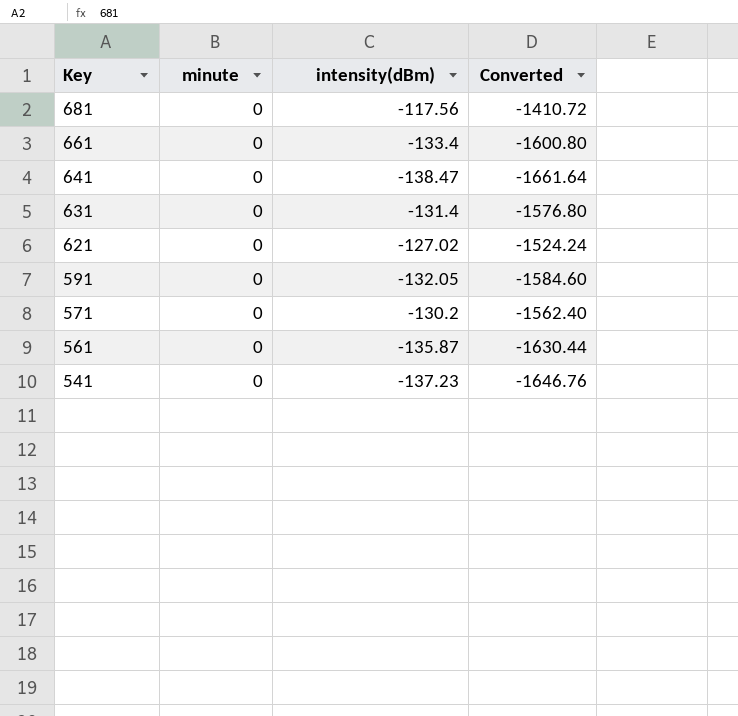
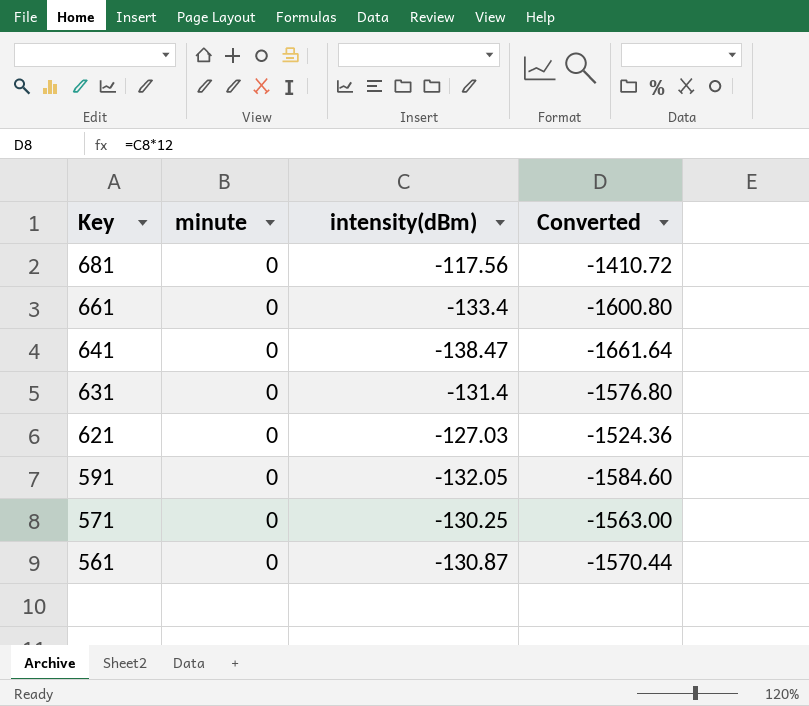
row 541: 0 | -137.23 | -1646.76 -> none
621 | intensity(dBm): -127.02 -> -127.03
621 | Converted: -1524.24 -> -1524.36
571 | intensity(dBm): -130.2 -> -130.25
571 | Converted: -1562.40 -> -1563.00
561 | intensity(dBm): -135.87 -> -130.87
561 | Converted: -1630.44 -> -1570.44

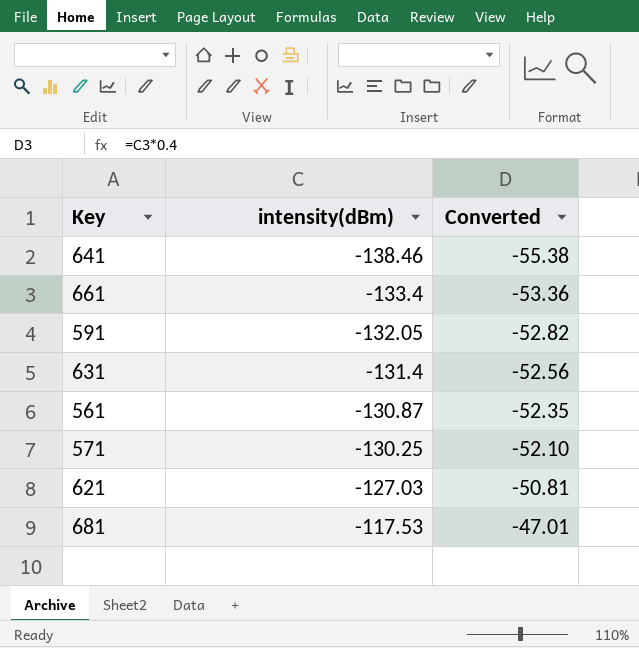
row order: Key descending -> intensity(dBm) ascending
column minute | position: 2 -> none
column Converted | formula: [intensity(dBm)] * 12 -> [intensity(dBm)] * 0.4
641 | intensity(dBm): -138.47 -> -138.46
681 | intensity(dBm): -117.56 -> -117.53

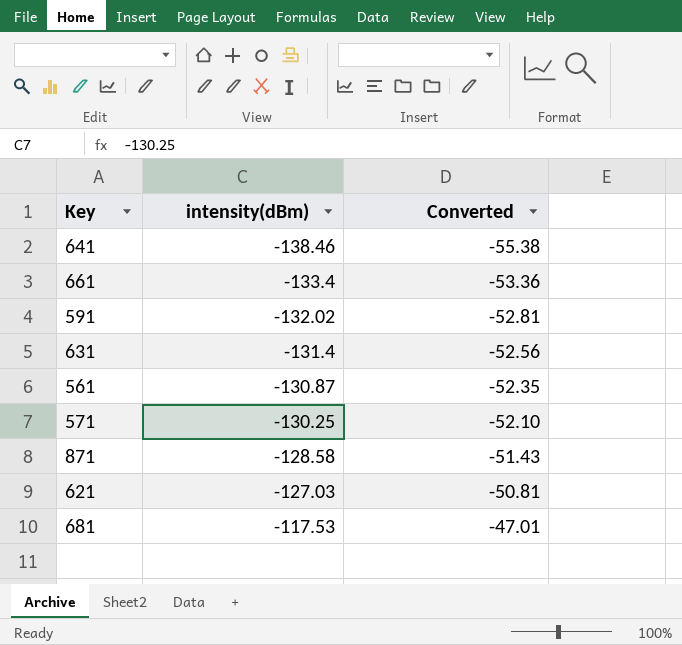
591 | intensity(dBm): -132.05 -> -132.02
591 | Converted: -52.82 -> -52.81
row 871: none -> -128.58 | -51.43

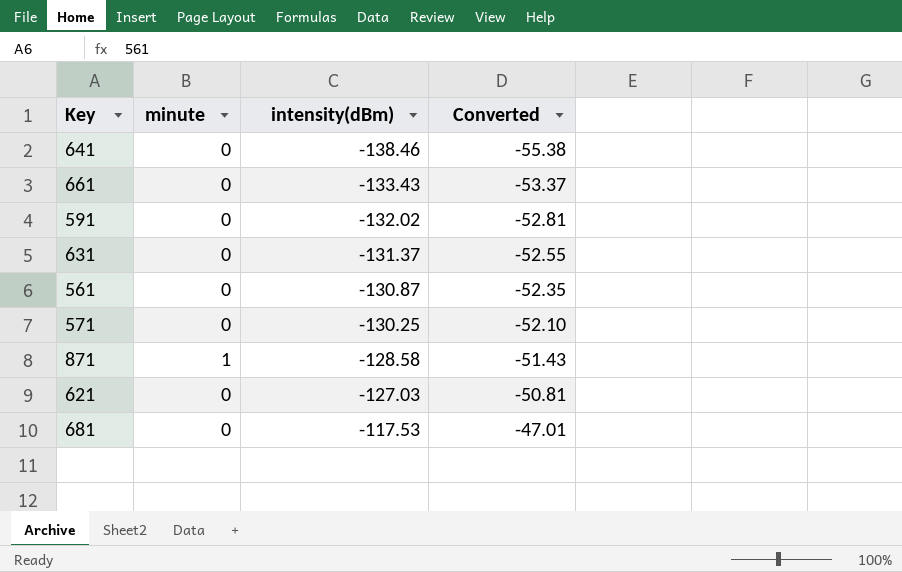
column minute | position: none -> 2
661 | intensity(dBm): -133.4 -> -133.43
661 | Converted: -53.36 -> -53.37
631 | intensity(dBm): -131.4 -> -131.37
631 | Converted: -52.56 -> -52.55

